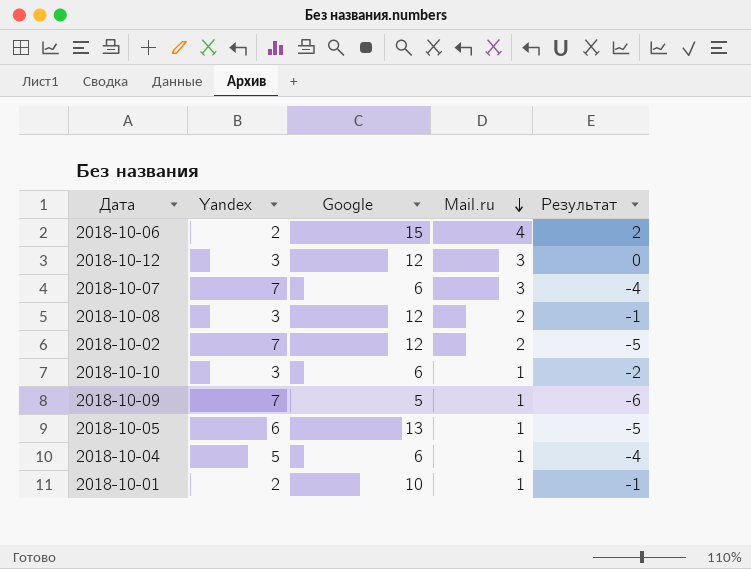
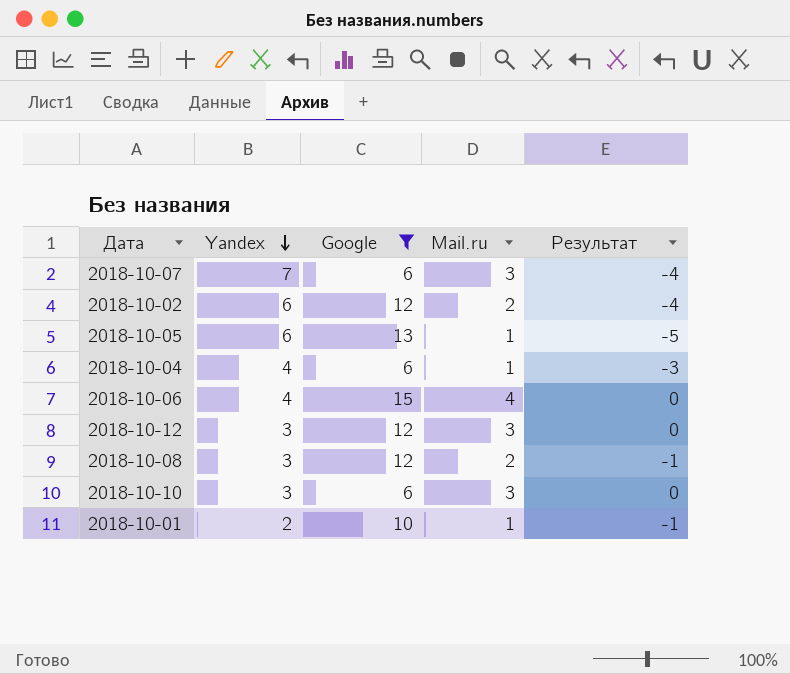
filter: none -> Google != 5
row order: Mail.ru descending -> Yandex descending
2018-10-02 | Yandex: 7 -> 6
2018-10-02 | Результат: -5 -> -4
2018-10-04 | Yandex: 5 -> 4
2018-10-04 | Результат: -4 -> -3
2018-10-06 | Yandex: 2 -> 4
2018-10-06 | Результат: 2 -> 0
2018-10-10 | Mail.ru: 1 -> 3
2018-10-10 | Результат: -2 -> 0

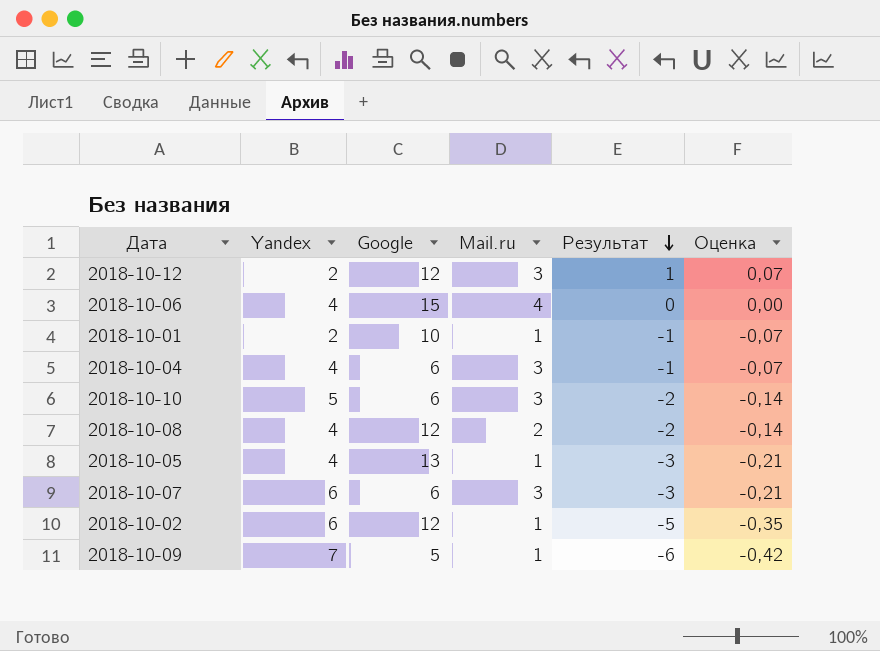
filter: Google != 5 -> none
row order: Yandex descending -> Результат descending
column Оценка | formula: none -> [Результат] * 0,07
2018-10-12 | Yandex: 3 -> 2
2018-10-12 | Результат: 0 -> 1
2018-10-04 | Mail.ru: 1 -> 3
2018-10-04 | Результат: -3 -> -1
2018-10-10 | Yandex: 3 -> 5
2018-10-10 | Результат: 0 -> -2
2018-10-08 | Yandex: 3 -> 4
2018-10-08 | Результат: -1 -> -2
2018-10-05 | Yandex: 6 -> 4
2018-10-05 | Результат: -5 -> -3
2018-10-07 | Yandex: 7 -> 6
2018-10-07 | Результат: -4 -> -3
2018-10-02 | Mail.ru: 2 -> 1
2018-10-02 | Результат: -4 -> -5

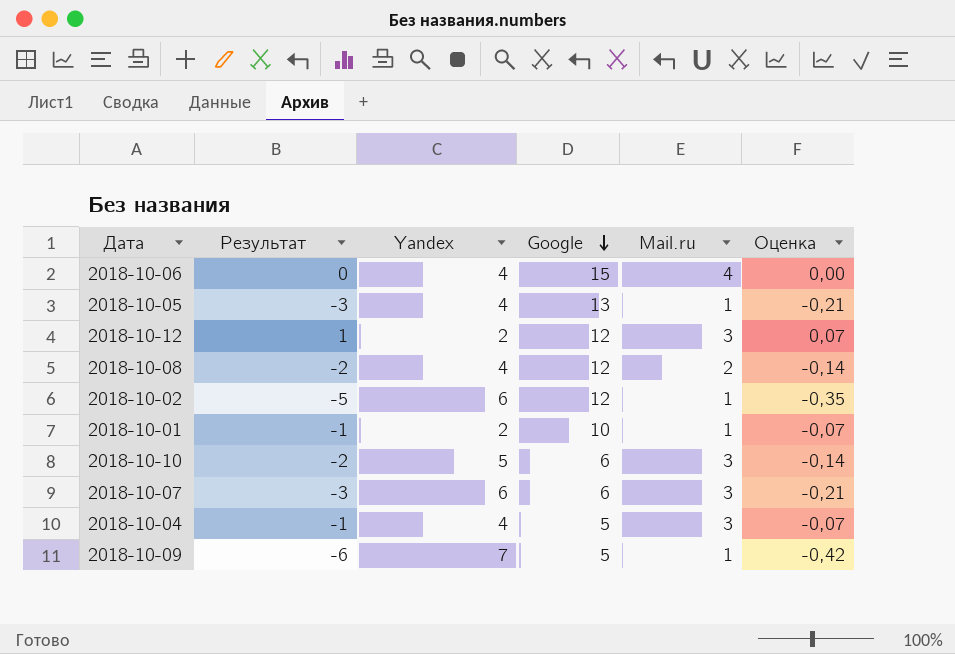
row order: Результат descending -> Google descending
column Результат | position: 5 -> 2
2018-10-04 | Google: 6 -> 5

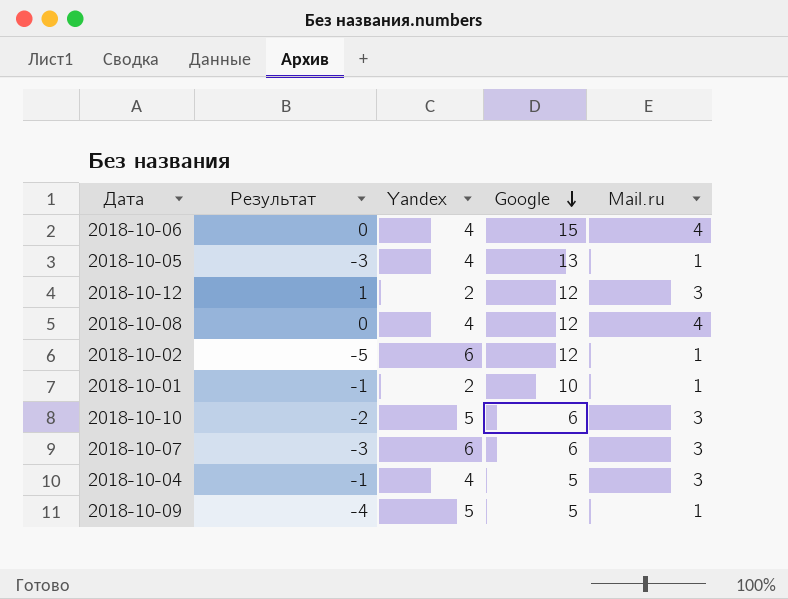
column Оценка | formula: [Результат] * 0,07 -> none
2018-10-08 | Результат: -2 -> 0
2018-10-08 | Mail.ru: 2 -> 4
2018-10-09 | Результат: -6 -> -4
2018-10-09 | Yandex: 7 -> 5

